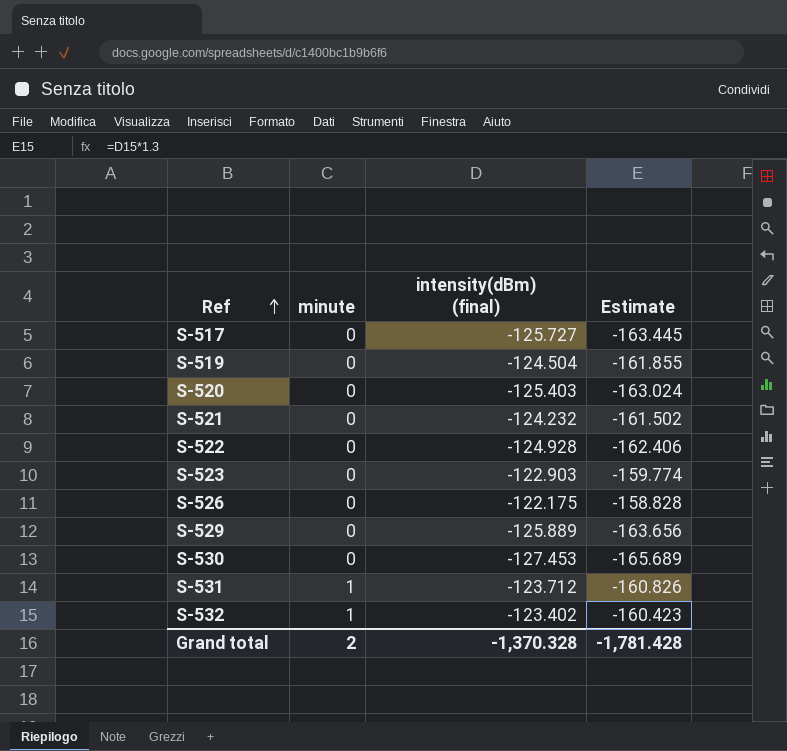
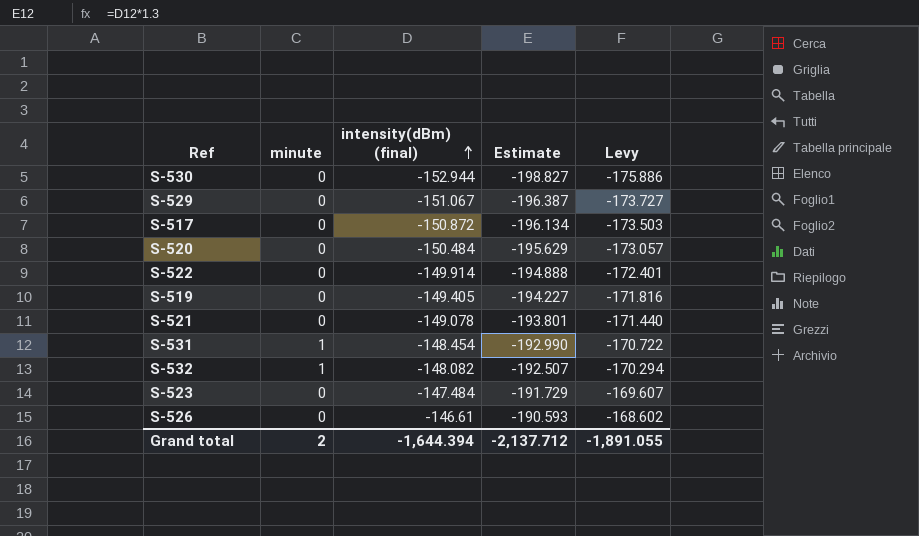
row order: Ref ascending -> intensity(dBm) (final) ascending
column Levy | formula: none -> [intensity(dBm) (final)] * 1.15
S-530 | intensity(dBm) (final): -127.453 -> -152.944
S-530 | Estimate: -165.689 -> -198.827
S-529 | intensity(dBm) (final): -125.889 -> -151.067
S-529 | Estimate: -163.656 -> -196.387
S-517 | intensity(dBm) (final): -125.727 -> -150.872
S-517 | Estimate: -163.445 -> -196.134
S-520 | intensity(dBm) (final): -125.403 -> -150.484
S-520 | Estimate: -163.024 -> -195.629
S-522 | intensity(dBm) (final): -124.928 -> -149.914
S-522 | Estimate: -162.406 -> -194.888
S-519 | intensity(dBm) (final): -124.504 -> -149.405
S-519 | Estimate: -161.855 -> -194.227
S-521 | intensity(dBm) (final): -124.232 -> -149.078
S-521 | Estimate: -161.502 -> -193.801
S-531 | intensity(dBm) (final): -123.712 -> -148.454
S-531 | Estimate: -160.826 -> -192.990
S-532 | intensity(dBm) (final): -123.402 -> -148.082
S-532 | Estimate: -160.423 -> -192.507
S-523 | intensity(dBm) (final): -122.903 -> -147.484
S-523 | Estimate: -159.774 -> -191.729
S-526 | intensity(dBm) (final): -122.175 -> -146.61
S-526 | Estimate: -158.828 -> -190.593
Grand total | intensity(dBm) (final): -1,370.328 -> -1,644.394
Grand total | Estimate: -1,781.428 -> -2,137.712

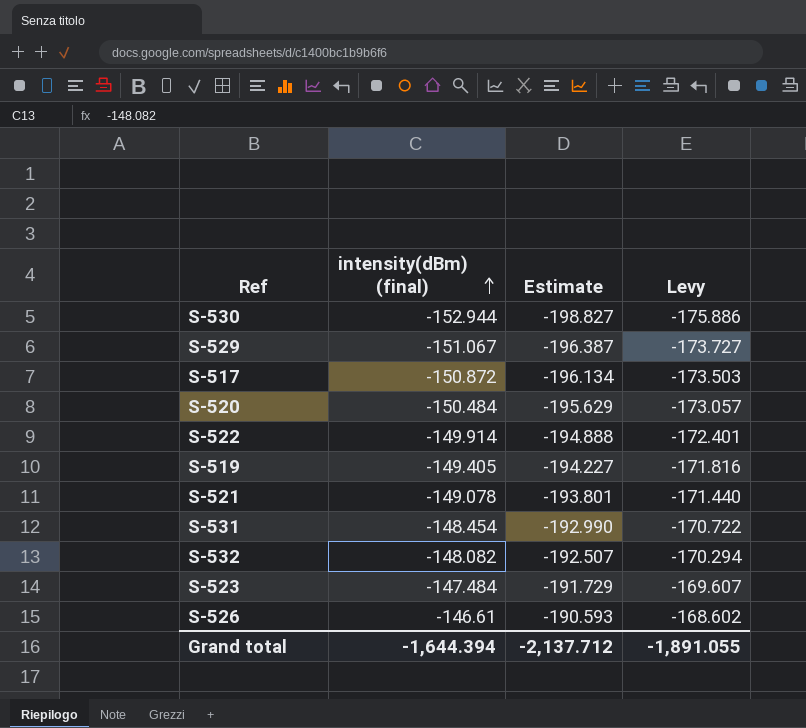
column minute | position: 2 -> none

